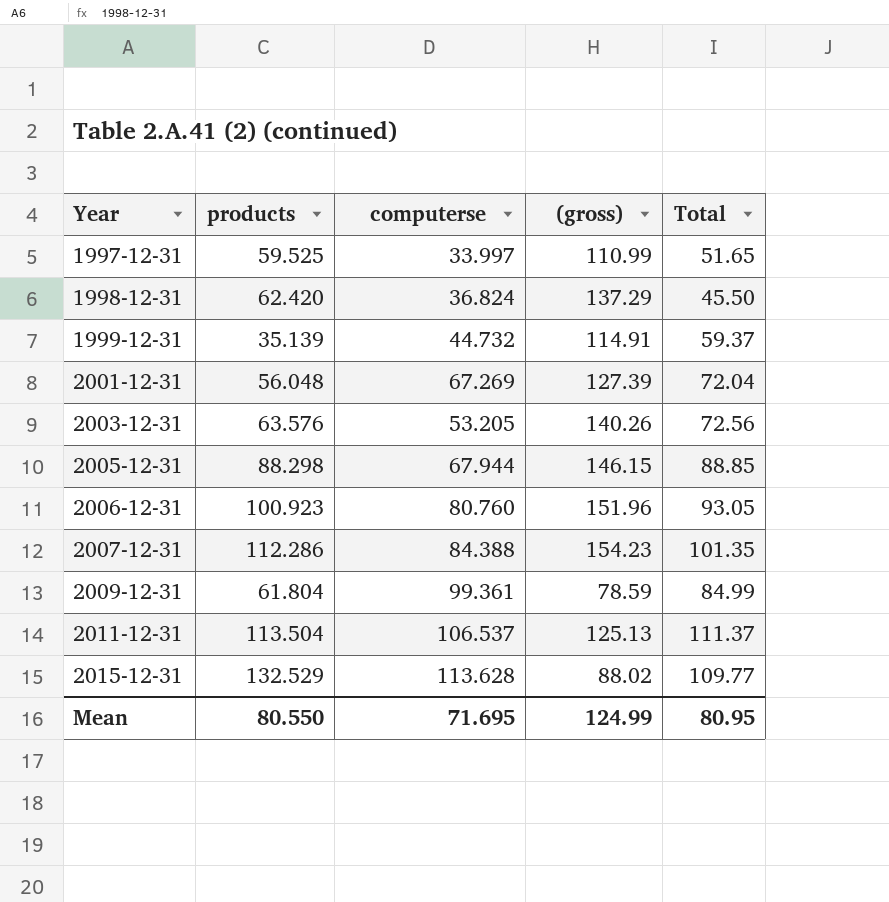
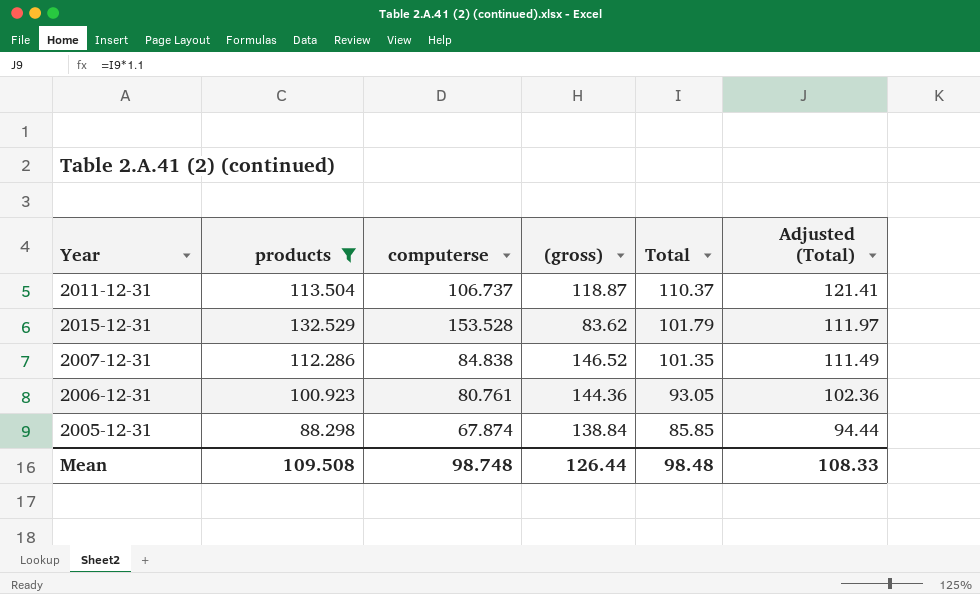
filter: none -> products >= 88.298
row order: Year ascending -> Total descending
column Adjusted (Total) | formula: none -> [Total] * 1.1
2011-12-31 | computerse: 106.537 -> 106.737
2011-12-31 | (gross): 125.13 -> 118.87
2011-12-31 | Total: 111.37 -> 110.37
2015-12-31 | computerse: 113.628 -> 153.528
2015-12-31 | (gross): 88.02 -> 83.62
2015-12-31 | Total: 109.77 -> 101.79
2007-12-31 | computerse: 84.388 -> 84.838
2007-12-31 | (gross): 154.23 -> 146.52
2006-12-31 | computerse: 80.760 -> 80.761
2006-12-31 | (gross): 151.96 -> 144.36
2005-12-31 | computerse: 67.944 -> 67.874
2005-12-31 | (gross): 146.15 -> 138.84
2005-12-31 | Total: 88.85 -> 85.85
Mean | products: 80.550 -> 109.508
Mean | computerse: 71.695 -> 98.748
Mean | (gross): 124.99 -> 126.44
Mean | Total: 80.95 -> 98.48

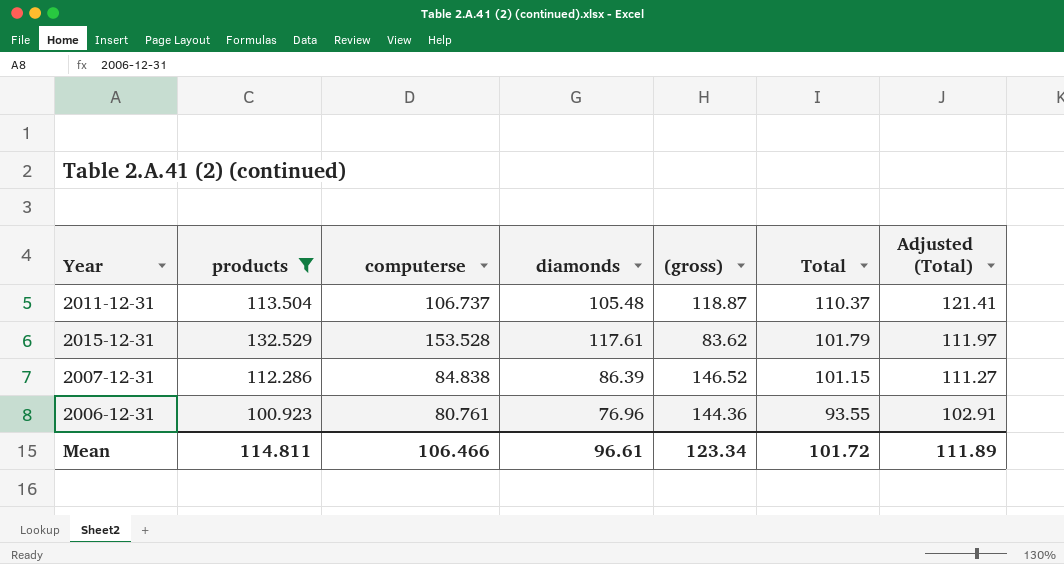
column diamonds | position: none -> 4
row 2005-12-31: 88.298 | 67.874 | 138.84 | 85.85 | 94.44 -> none
2007-12-31 | Total: 101.35 -> 101.15
2007-12-31 | Adjusted (Total): 111.49 -> 111.27
2006-12-31 | Total: 93.05 -> 93.55
2006-12-31 | Adjusted (Total): 102.36 -> 102.91
Mean | products: 109.508 -> 114.811
Mean | computerse: 98.748 -> 106.466
Mean | (gross): 126.44 -> 123.34
Mean | Total: 98.48 -> 101.72
Mean | Adjusted (Total): 108.33 -> 111.89

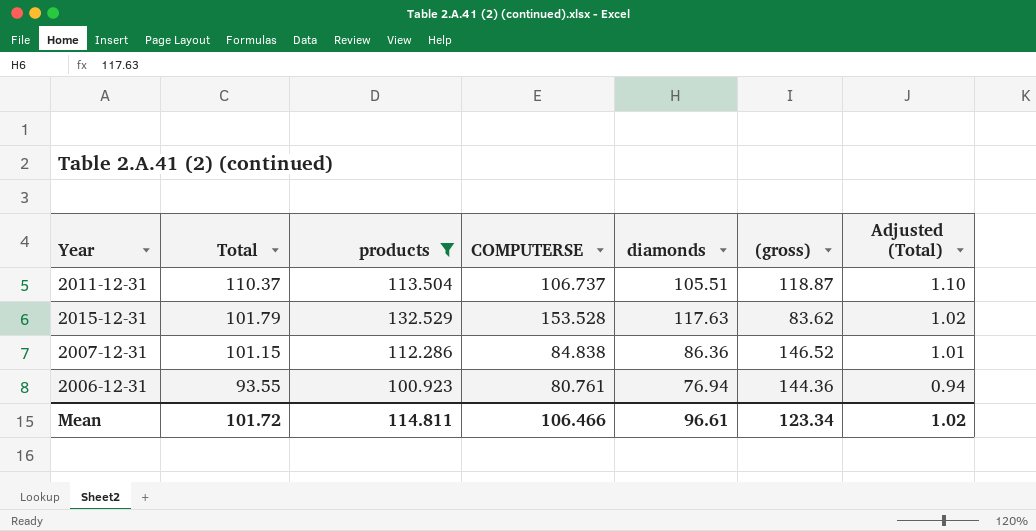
column Total | position: 6 -> 2
column name: computerse -> COMPUTERSE
column Adjusted (Total) | formula: [Total] * 1.1 -> [Total] * 0.01
2011-12-31 | diamonds: 105.48 -> 105.51
2015-12-31 | diamonds: 117.61 -> 117.63
2007-12-31 | diamonds: 86.39 -> 86.36
2006-12-31 | diamonds: 76.96 -> 76.94
Mean | Adjusted (Total): 111.89 -> 1.02

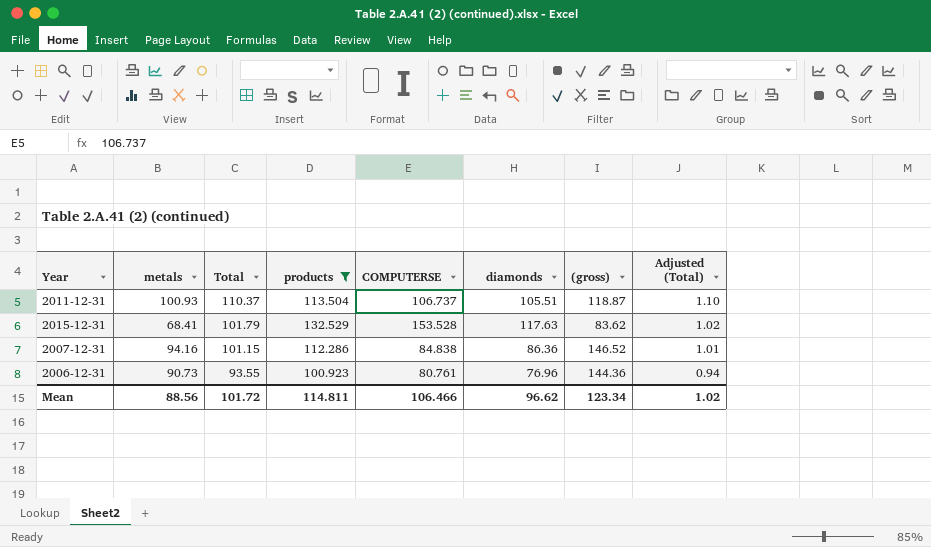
column metals | position: none -> 2
2006-12-31 | diamonds: 76.94 -> 76.96
Mean | diamonds: 96.61 -> 96.62

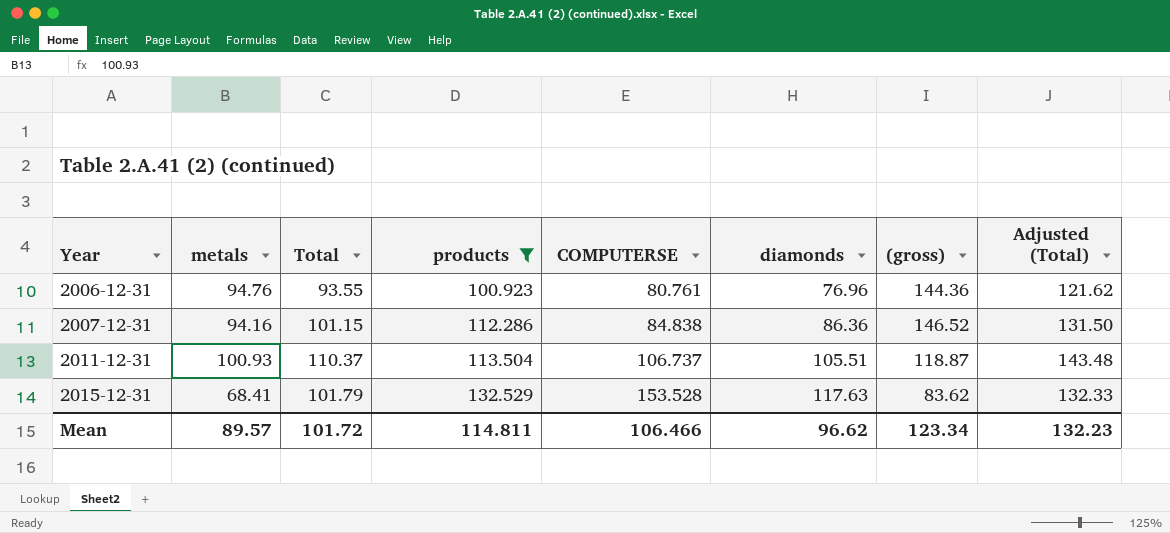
row order: Total descending -> Year ascending
column Adjusted (Total) | formula: [Total] * 0.01 -> [Total] * 1.3
2006-12-31 | metals: 90.73 -> 94.76
Mean | metals: 88.56 -> 89.57
Mean | Adjusted (Total): 1.02 -> 132.23

